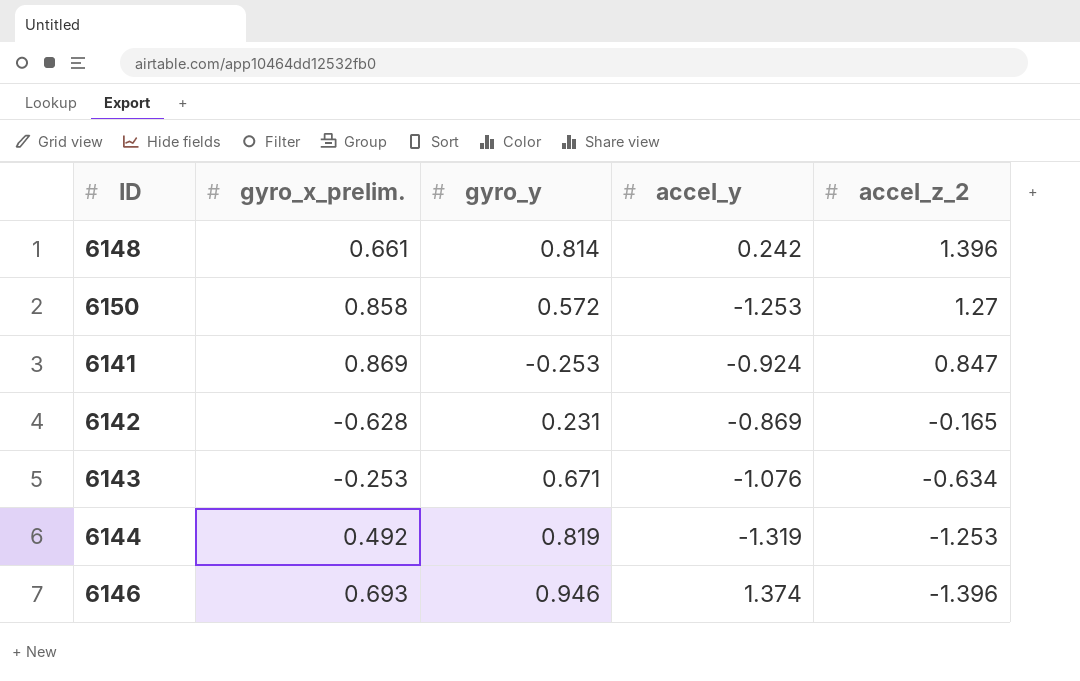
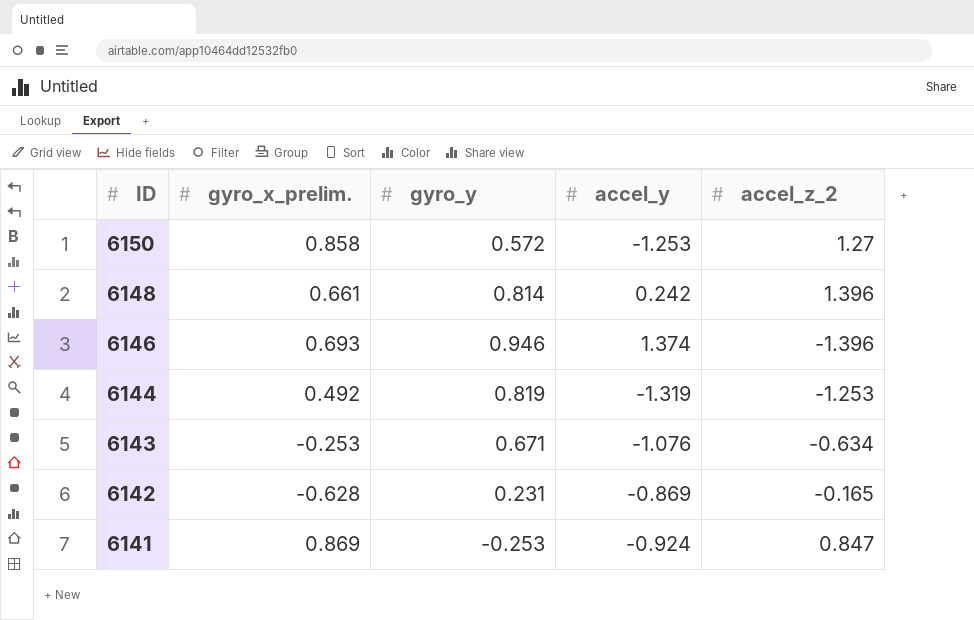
row order: accel_z_2 descending -> ID descending

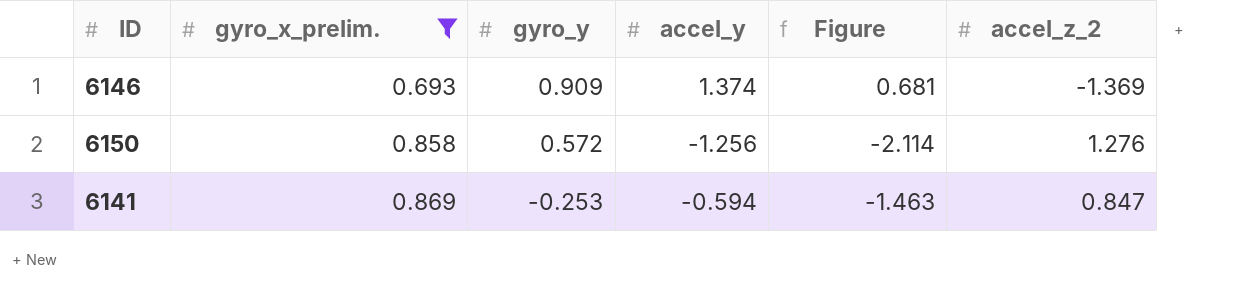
filter: none -> gyro_x_prelim. >= 0.693
row order: ID descending -> gyro_x_prelim. ascending
column Figure | formula: none -> [accel_y] - [gyro_x_prelim.]
6146 | gyro_y: 0.946 -> 0.909
6146 | accel_z_2: -1.396 -> -1.369
6150 | accel_y: -1.253 -> -1.256
6150 | accel_z_2: 1.27 -> 1.276
6141 | accel_y: -0.924 -> -0.594

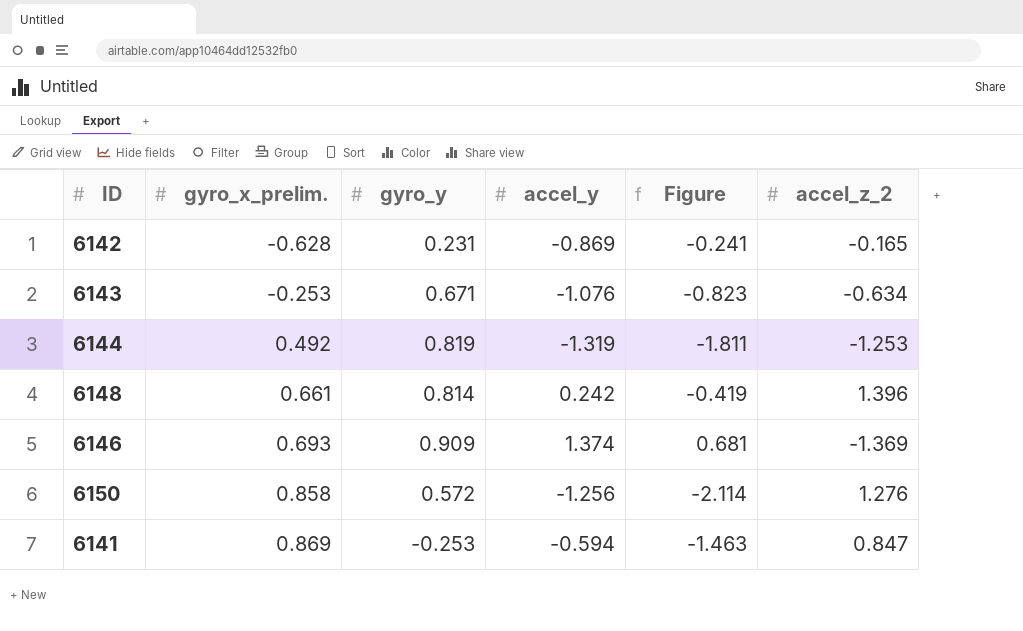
filter: gyro_x_prelim. >= 0.693 -> none

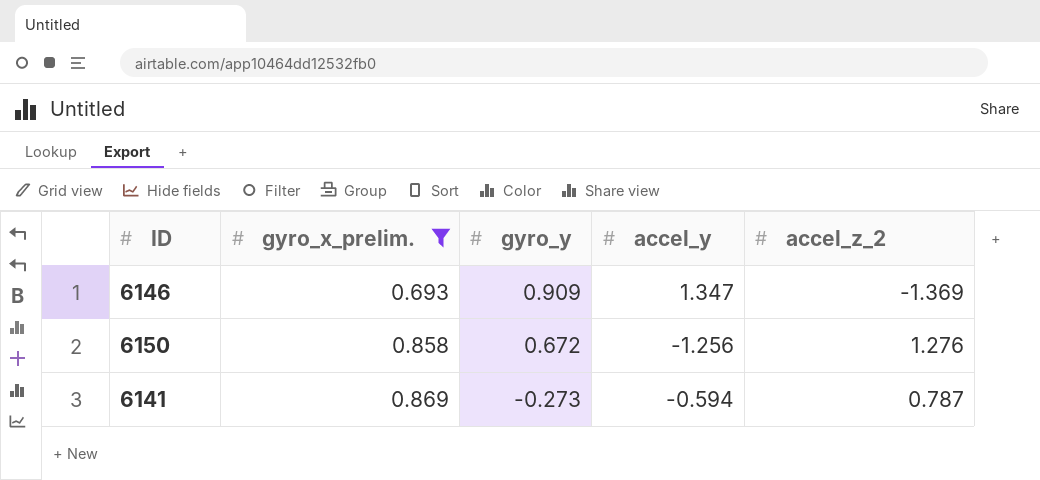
filter: none -> gyro_x_prelim. >= 0.693
column Figure | formula: [accel_y] - [gyro_x_prelim.] -> none
6146 | accel_y: 1.374 -> 1.347
6150 | gyro_y: 0.572 -> 0.672
6141 | gyro_y: -0.253 -> -0.273
6141 | accel_z_2: 0.847 -> 0.787

